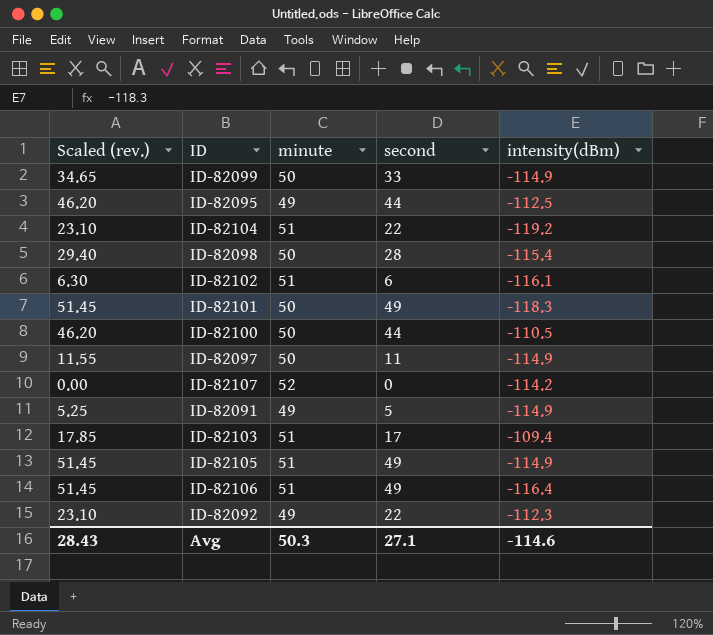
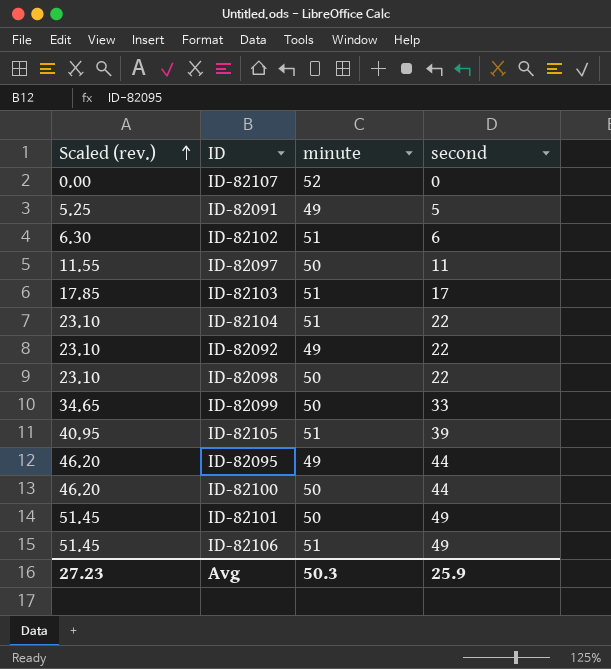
row order: none -> Scaled (rev.) ascending
column intensity(dBm) | position: 5 -> none
ID-82098 | Scaled (rev.): 29.40 -> 23.10
ID-82098 | second: 28 -> 22
ID-82105 | Scaled (rev.): 51.45 -> 40.95
ID-82105 | second: 49 -> 39
Avg | Scaled (rev.): 28.43 -> 27.23
Avg | second: 27.1 -> 25.9

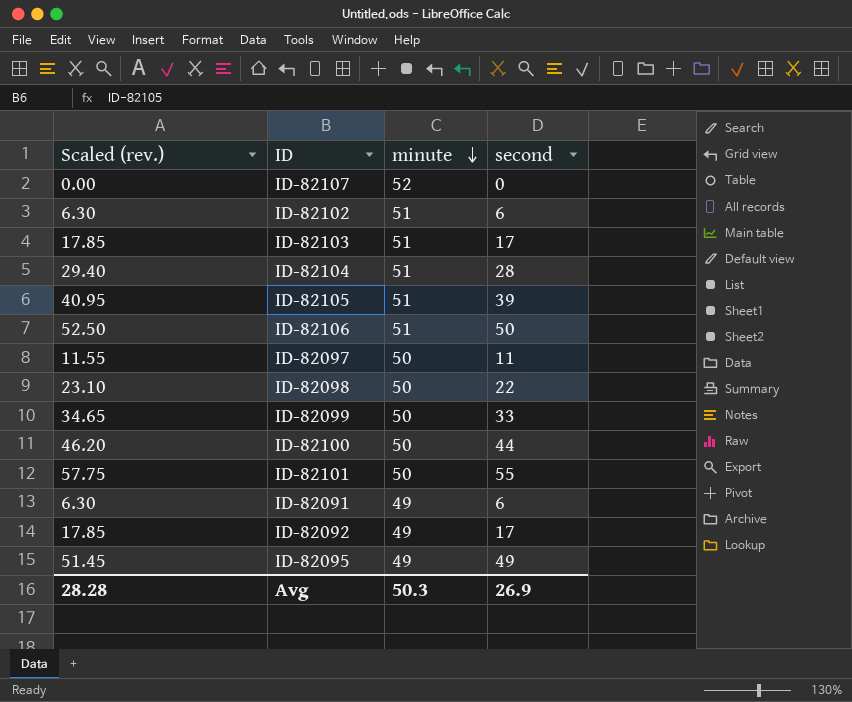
row order: Scaled (rev.) ascending -> minute descending
ID-82104 | Scaled (rev.): 23.10 -> 29.40
ID-82104 | second: 22 -> 28
ID-82106 | Scaled (rev.): 51.45 -> 52.50
ID-82106 | second: 49 -> 50
ID-82101 | Scaled (rev.): 51.45 -> 57.75
ID-82101 | second: 49 -> 55
ID-82091 | Scaled (rev.): 5.25 -> 6.30
ID-82091 | second: 5 -> 6
ID-82092 | Scaled (rev.): 23.10 -> 17.85
ID-82092 | second: 22 -> 17
ID-82095 | Scaled (rev.): 46.20 -> 51.45
ID-82095 | second: 44 -> 49
Avg | Scaled (rev.): 27.23 -> 28.28
Avg | second: 25.9 -> 26.9

